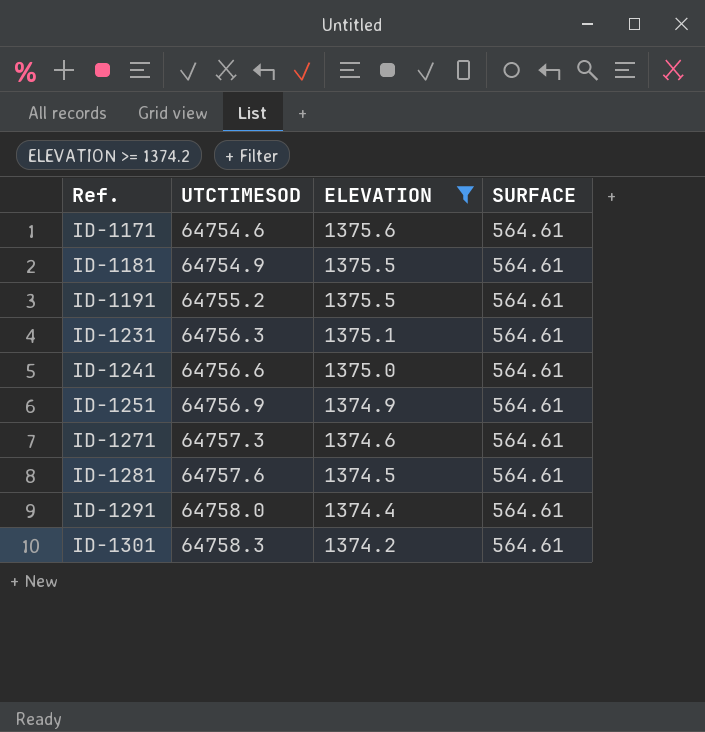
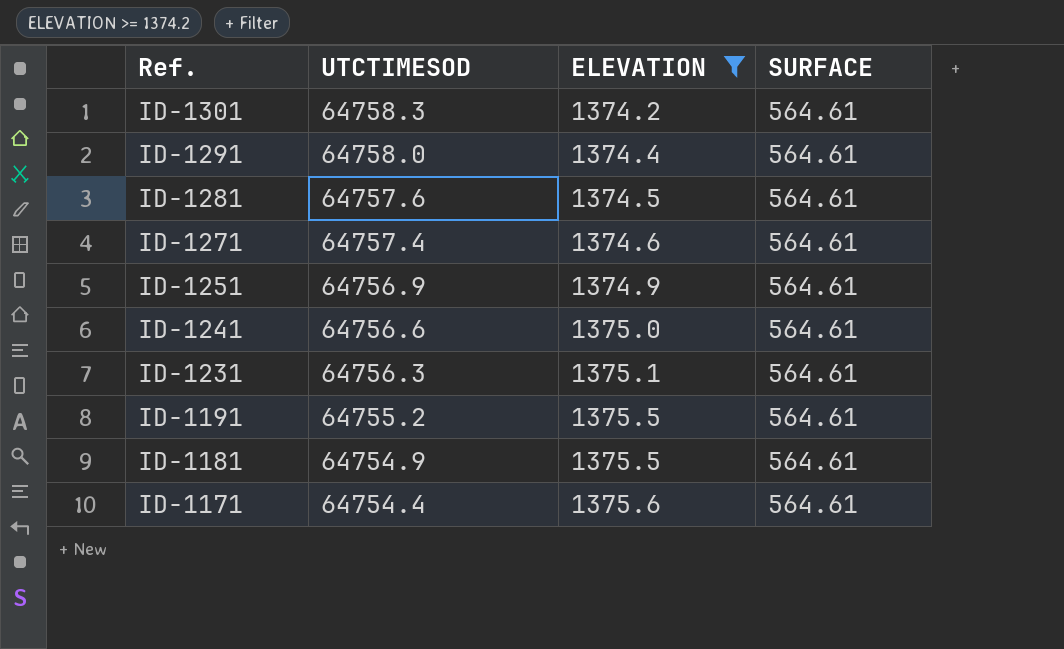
row order: Ref. ascending -> Ref. descending
ID-1271 | UTCTIMESOD: 64757.3 -> 64757.4
ID-1171 | UTCTIMESOD: 64754.6 -> 64754.4

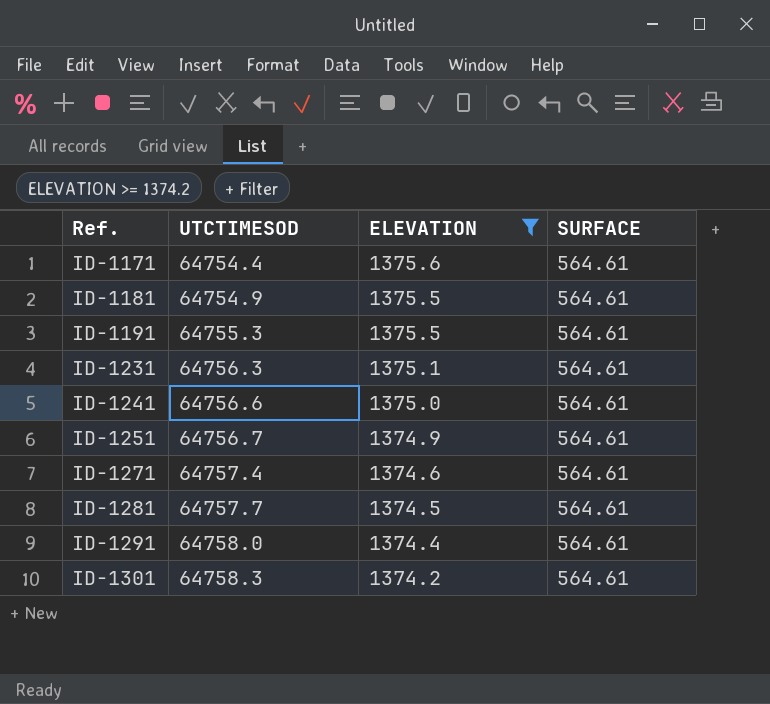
row order: Ref. descending -> Ref. ascending
ID-1191 | UTCTIMESOD: 64755.2 -> 64755.3
ID-1251 | UTCTIMESOD: 64756.9 -> 64756.7
ID-1281 | UTCTIMESOD: 64757.6 -> 64757.7

